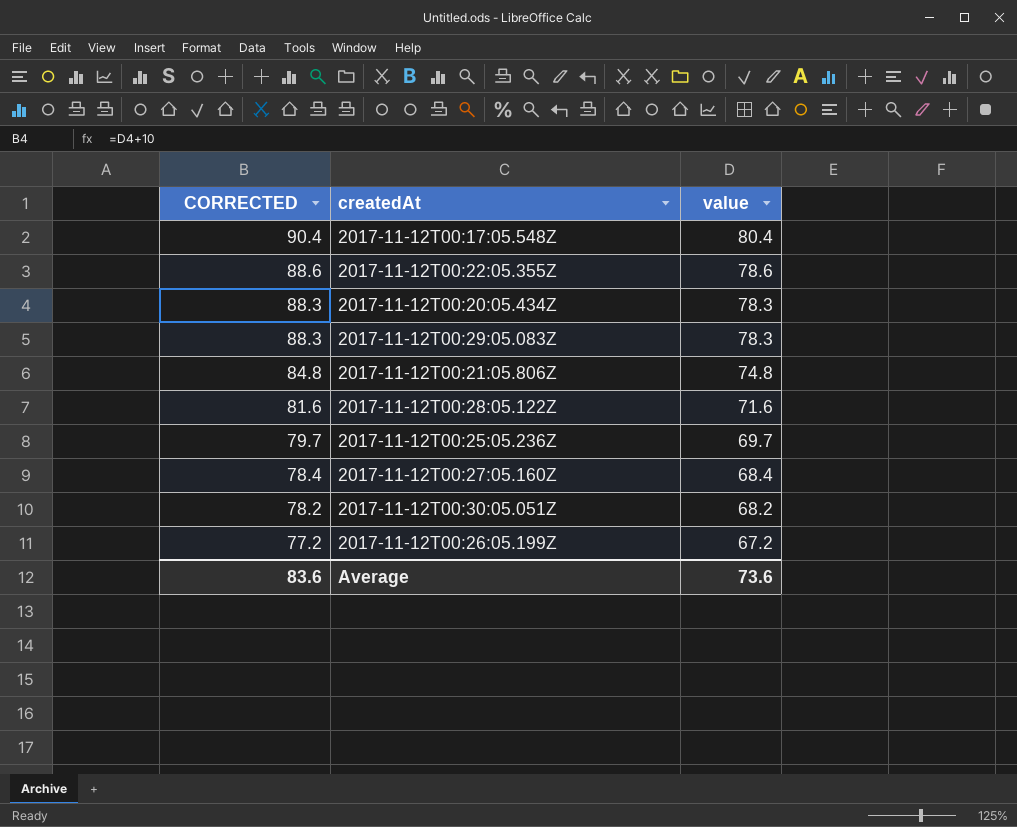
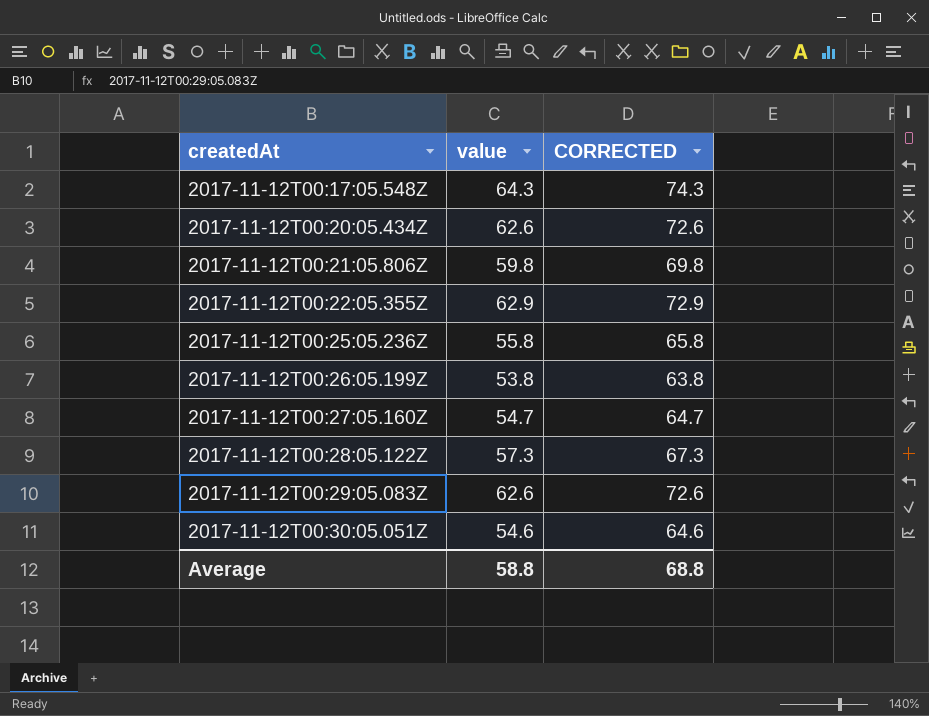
row order: CORRECTED descending -> createdAt ascending
column CORRECTED | position: 1 -> 3
2017-11-12T00:17:05.548Z | value: 80.4 -> 64.3
2017-11-12T00:17:05.548Z | CORRECTED: 90.4 -> 74.3
2017-11-12T00:20:05.434Z | value: 78.3 -> 62.6
2017-11-12T00:20:05.434Z | CORRECTED: 88.3 -> 72.6
2017-11-12T00:21:05.806Z | value: 74.8 -> 59.8
2017-11-12T00:21:05.806Z | CORRECTED: 84.8 -> 69.8
2017-11-12T00:22:05.355Z | value: 78.6 -> 62.9
2017-11-12T00:22:05.355Z | CORRECTED: 88.6 -> 72.9
2017-11-12T00:25:05.236Z | value: 69.7 -> 55.8
2017-11-12T00:25:05.236Z | CORRECTED: 79.7 -> 65.8
2017-11-12T00:26:05.199Z | value: 67.2 -> 53.8
2017-11-12T00:26:05.199Z | CORRECTED: 77.2 -> 63.8
2017-11-12T00:27:05.160Z | value: 68.4 -> 54.7
2017-11-12T00:27:05.160Z | CORRECTED: 78.4 -> 64.7
2017-11-12T00:28:05.122Z | value: 71.6 -> 57.3
2017-11-12T00:28:05.122Z | CORRECTED: 81.6 -> 67.3
2017-11-12T00:29:05.083Z | value: 78.3 -> 62.6
2017-11-12T00:29:05.083Z | CORRECTED: 88.3 -> 72.6
2017-11-12T00:30:05.051Z | value: 68.2 -> 54.6
2017-11-12T00:30:05.051Z | CORRECTED: 78.2 -> 64.6
Average | value: 73.6 -> 58.8
Average | CORRECTED: 83.6 -> 68.8

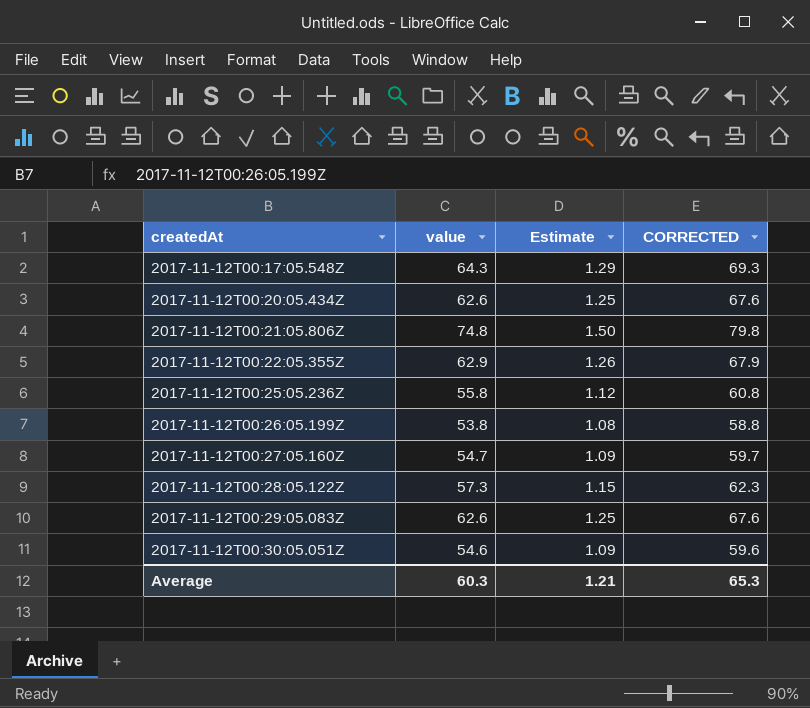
column Estimate | formula: none -> [value] * 0.02
column CORRECTED | formula: [value] + 10 -> [value] + 5
2017-11-12T00:21:05.806Z | value: 59.8 -> 74.8
Average | value: 58.8 -> 60.3
Average | CORRECTED: 68.8 -> 65.3

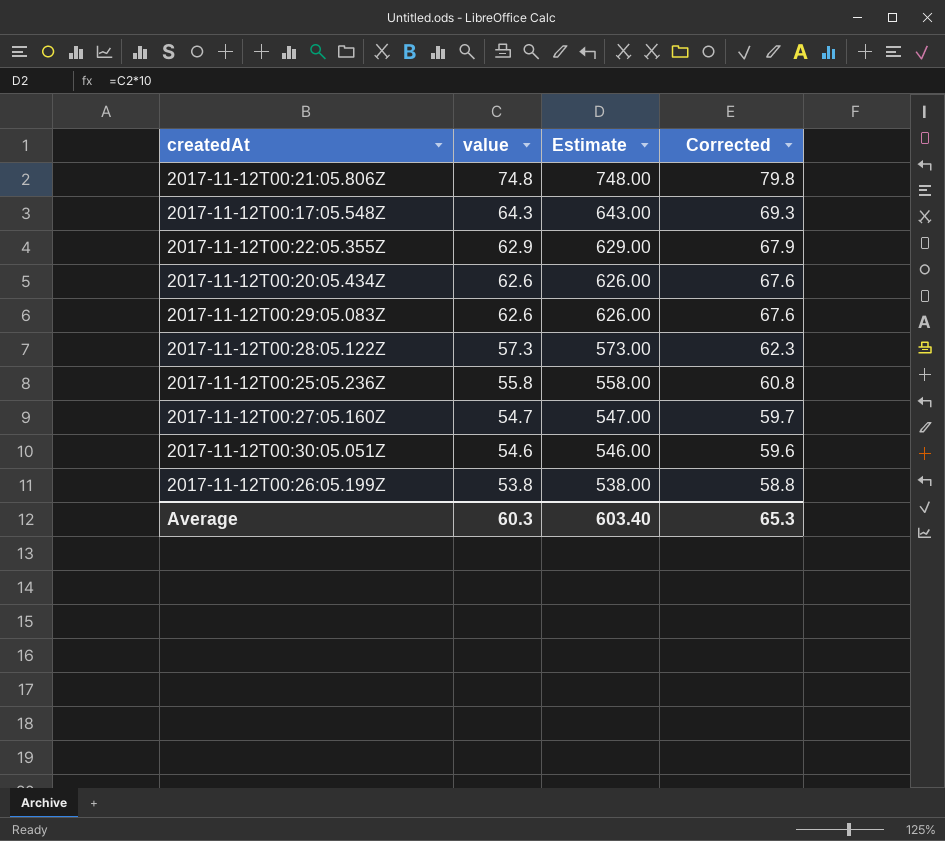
row order: createdAt ascending -> value descending
column Estimate | formula: [value] * 0.02 -> [value] * 10
column name: CORRECTED -> Corrected
Average | Estimate: 1.21 -> 603.40

